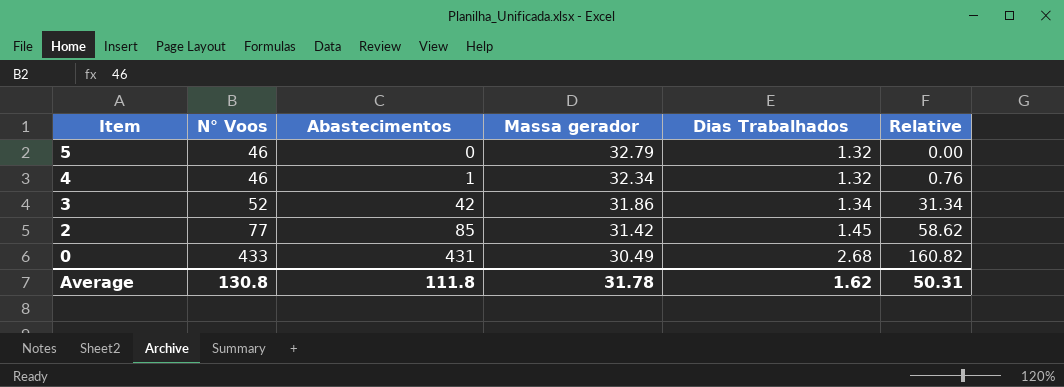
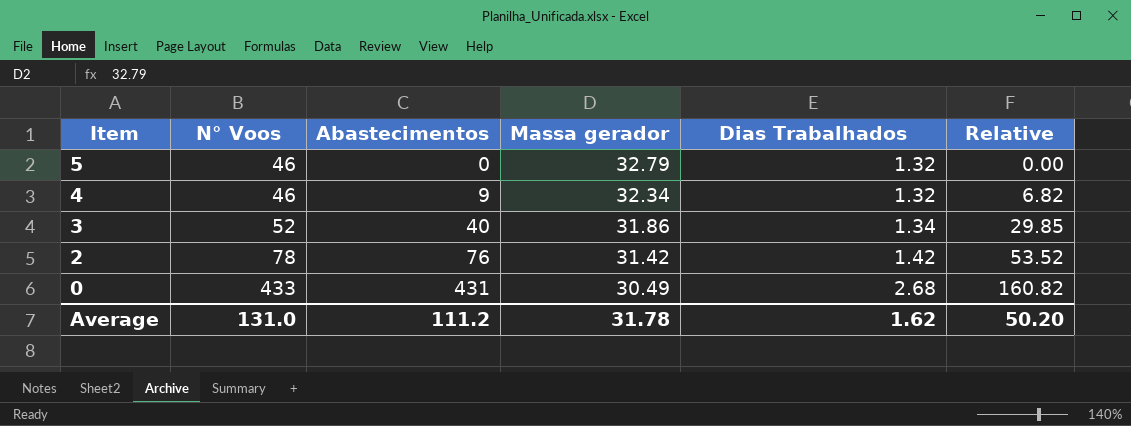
4 | Abastecimentos: 1 -> 9
4 | Relative: 0.76 -> 6.82
3 | Abastecimentos: 42 -> 40
3 | Relative: 31.34 -> 29.85
2 | N° Voos: 77 -> 78
2 | Abastecimentos: 85 -> 76
2 | Dias Trabalhados: 1.45 -> 1.42
2 | Relative: 58.62 -> 53.52
Average | N° Voos: 130.8 -> 131.0
Average | Abastecimentos: 111.8 -> 111.2
Average | Relative: 50.31 -> 50.20

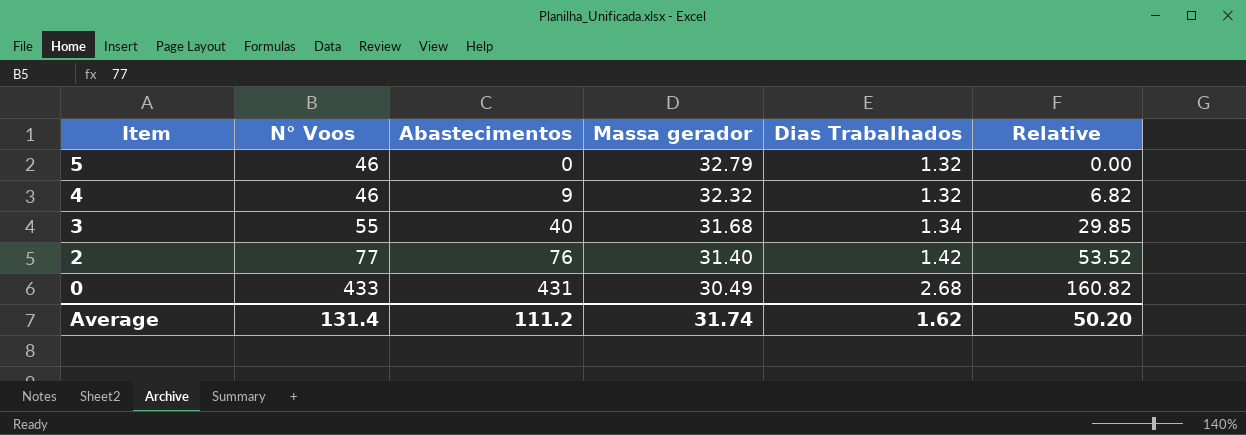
4 | Massa gerador: 32.34 -> 32.32
3 | N° Voos: 52 -> 55
3 | Massa gerador: 31.86 -> 31.68
2 | N° Voos: 78 -> 77
2 | Massa gerador: 31.42 -> 31.40
Average | N° Voos: 131.0 -> 131.4
Average | Massa gerador: 31.78 -> 31.74

